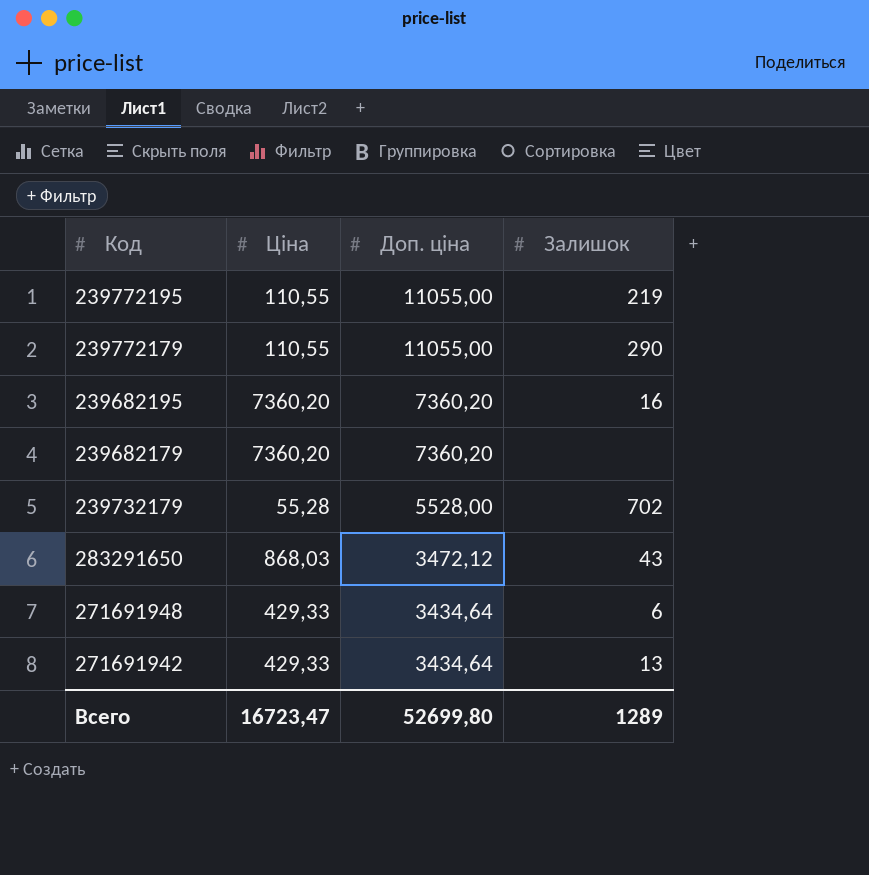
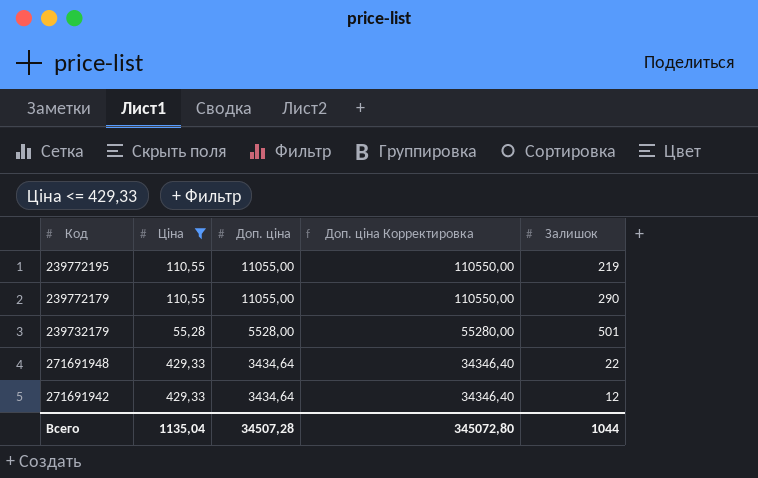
filter: none -> Ціна <= 429,33
column Доп. ціна Корректировка | formula: none -> [Доп. ціна] * 10
239732179 | Залишок: 702 -> 501
271691948 | Залишок: 6 -> 22
271691942 | Залишок: 13 -> 12
Всего | Ціна: 16723,47 -> 1135,04
Всего | Доп. ціна: 52699,80 -> 34507,28
Всего | Залишок: 1289 -> 1044

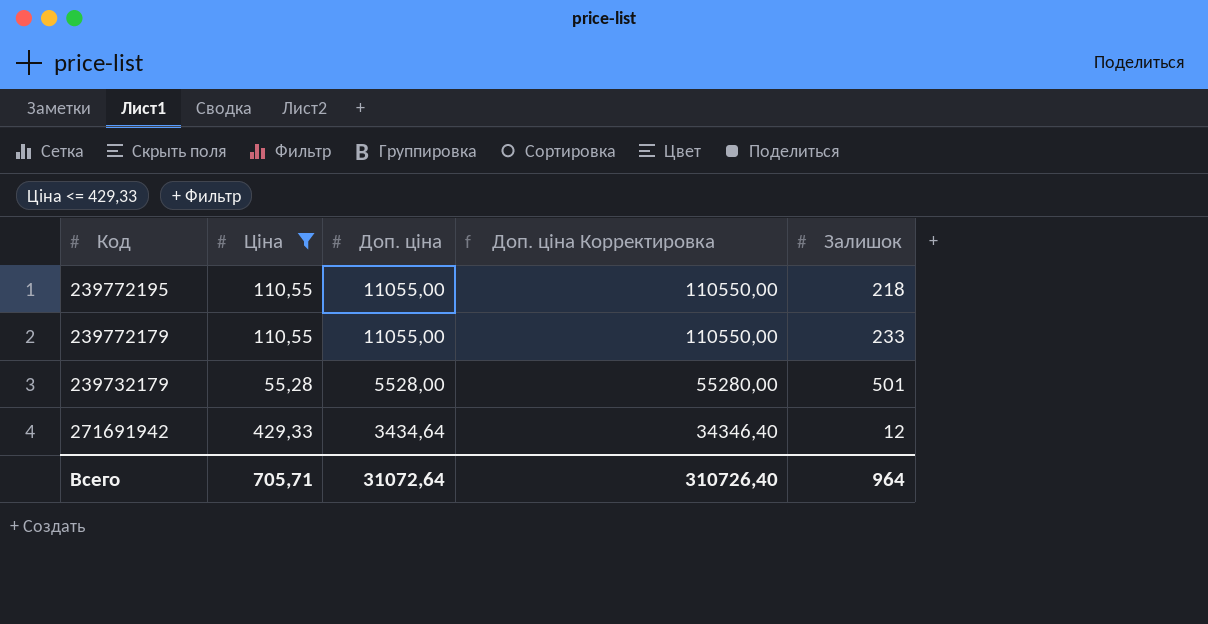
row 271691948: 429,33 | 3434,64 | 34346,40 | 22 -> none
239772195 | Залишок: 219 -> 218
239772179 | Залишок: 290 -> 233
Всего | Ціна: 1135,04 -> 705,71
Всего | Доп. ціна: 34507,28 -> 31072,64
Всего | Доп. ціна Корректировка: 345072,80 -> 310726,40
Всего | Залишок: 1044 -> 964

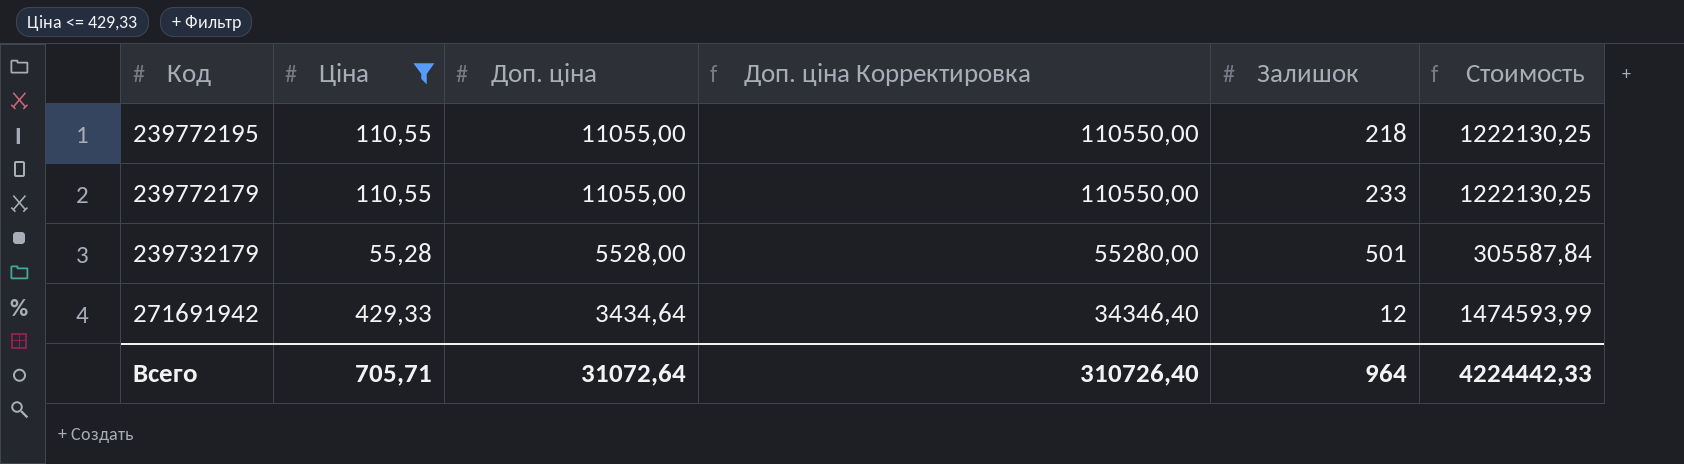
column Стоимость | formula: none -> [Ціна] * [Доп. ціна]

